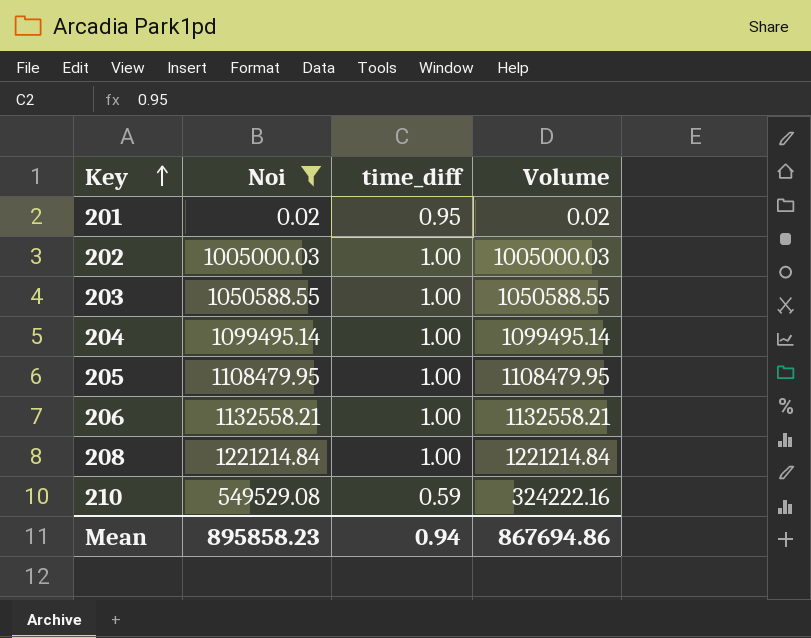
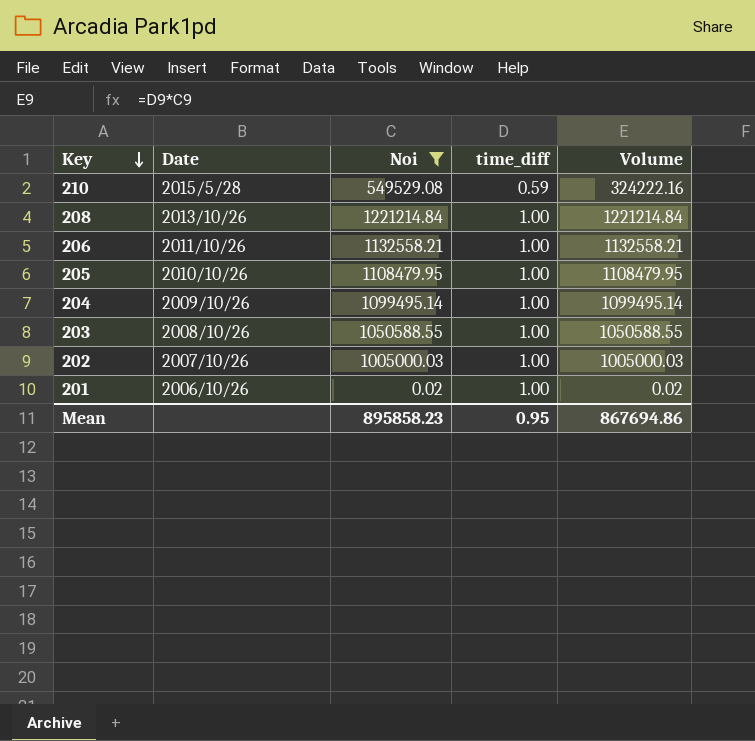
row order: Key ascending -> Key descending
column Date | position: none -> 2
201 | time_diff: 0.95 -> 1.00
Mean | time_diff: 0.94 -> 0.95

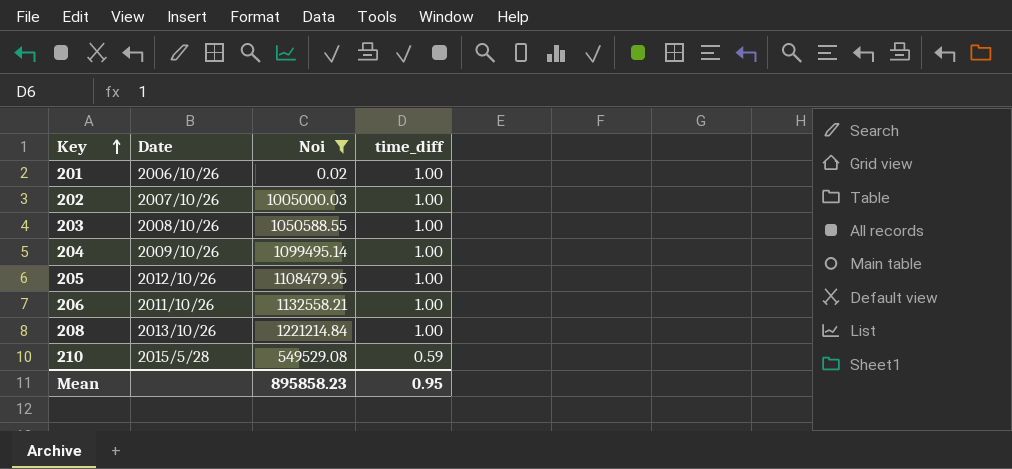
row order: Key descending -> Key ascending
column Volume | formula: [Noi] * [time_diff] -> none
205 | Date: 2010/10/26 -> 2012/10/26

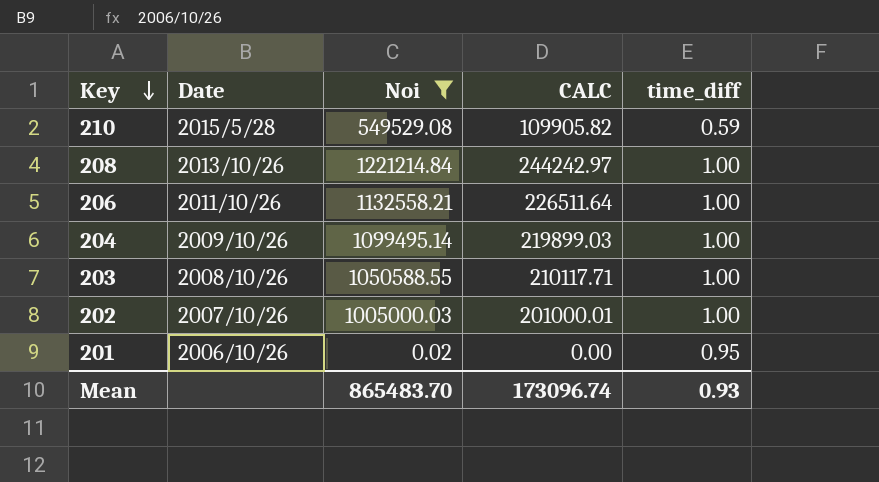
row order: Key ascending -> Key descending
column CALC | formula: none -> [Noi] * 0.2
row 205: 2012/10/26 | 1108479.95 | 1.00 -> none
201 | time_diff: 1.00 -> 0.95
Mean | Noi: 895858.23 -> 865483.70
Mean | time_diff: 0.95 -> 0.93

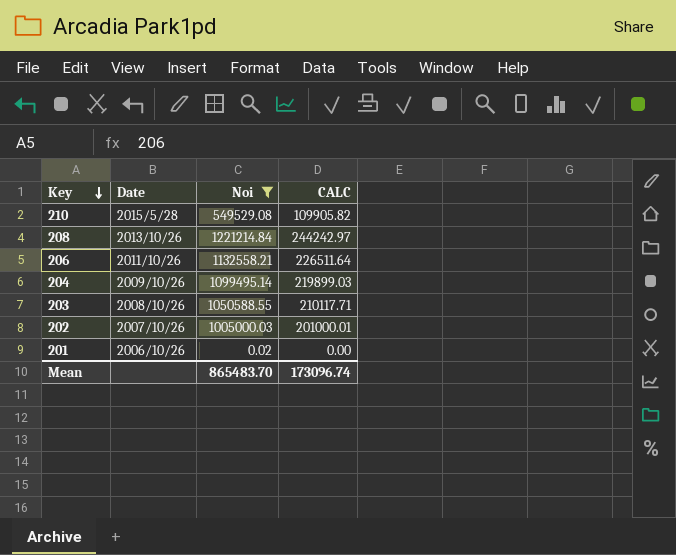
column time_diff | position: 5 -> none

